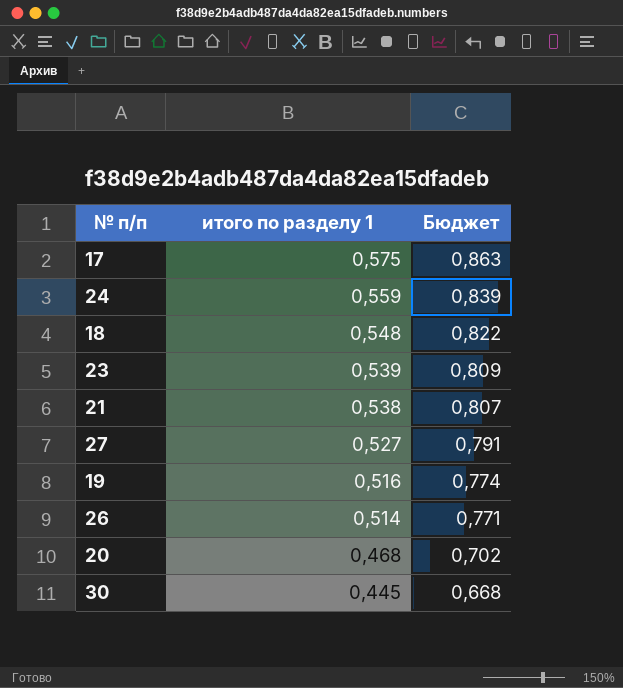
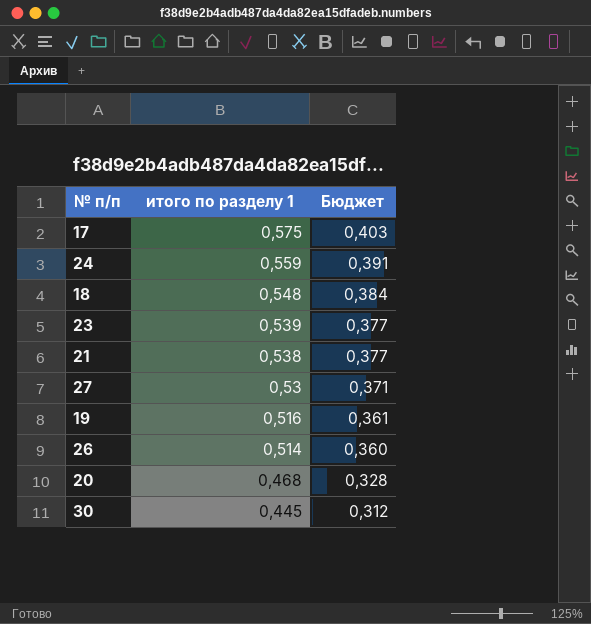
column Бюджет | formula: [итого по разделу 1] * 1,5 -> [итого по разделу 1] * 0,7
27 | итого по разделу 1: 0,527 -> 0,53

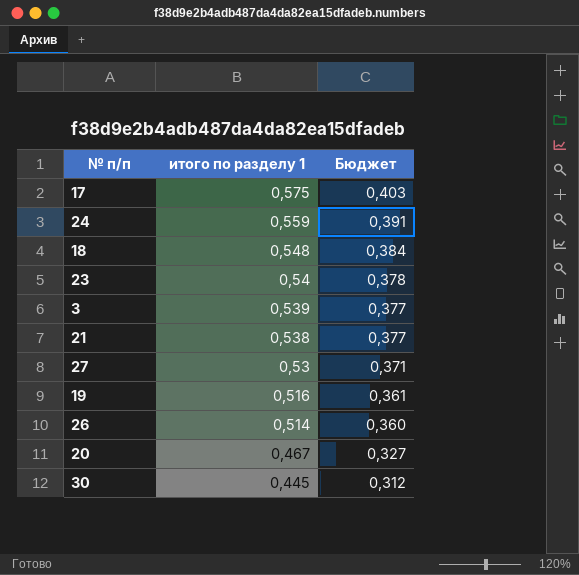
23 | итого по разделу 1: 0,539 -> 0,54
23 | Бюджет: 0,377 -> 0,378
row 3: none -> 0,539 | 0,377
20 | итого по разделу 1: 0,468 -> 0,467
20 | Бюджет: 0,328 -> 0,327

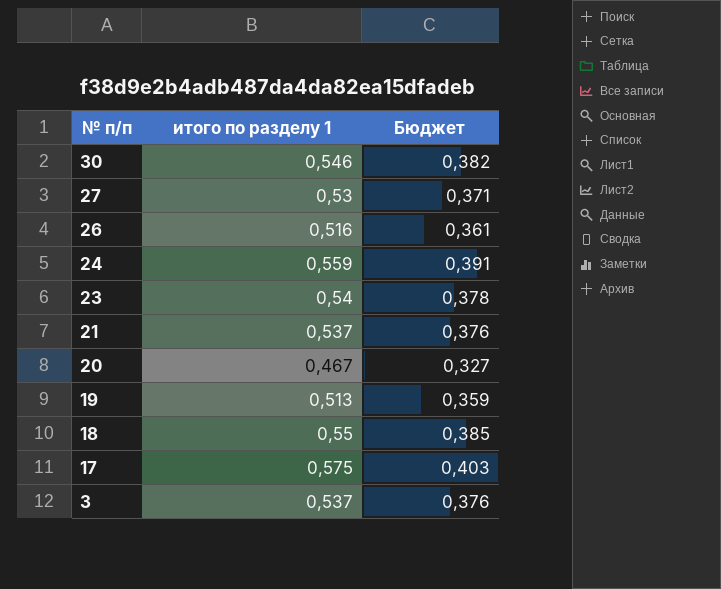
row order: итого по разделу 1 descending -> № п/п descending
30 | итого по разделу 1: 0,445 -> 0,546
30 | Бюджет: 0,312 -> 0,382
26 | итого по разделу 1: 0,514 -> 0,516
26 | Бюджет: 0,360 -> 0,361
21 | итого по разделу 1: 0,538 -> 0,537
21 | Бюджет: 0,377 -> 0,376
19 | итого по разделу 1: 0,516 -> 0,513
19 | Бюджет: 0,361 -> 0,359
18 | итого по разделу 1: 0,548 -> 0,55
18 | Бюджет: 0,384 -> 0,385
3 | итого по разделу 1: 0,539 -> 0,537
3 | Бюджет: 0,377 -> 0,376

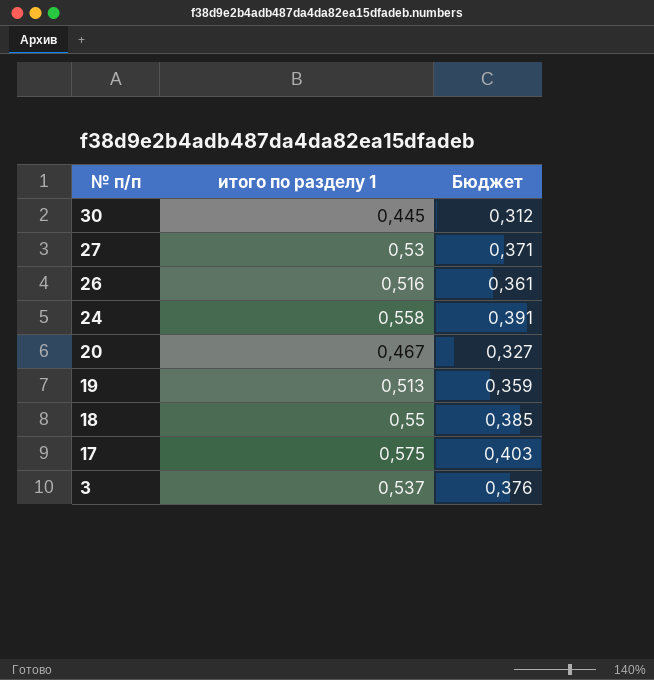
row 23: 0,54 | 0,378 -> none
row 21: 0,537 | 0,376 -> none
30 | итого по разделу 1: 0,546 -> 0,445
30 | Бюджет: 0,382 -> 0,312
24 | итого по разделу 1: 0,559 -> 0,558

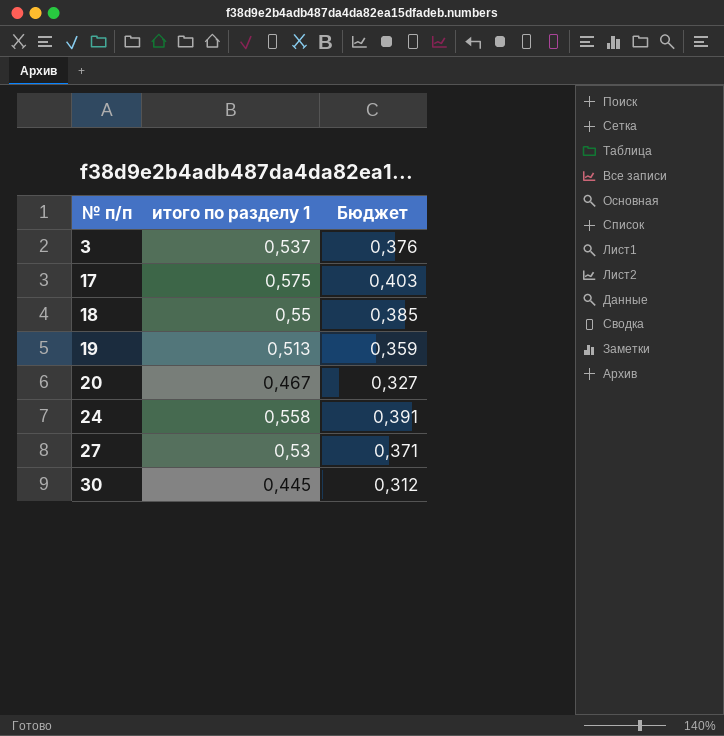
row order: № п/п descending -> № п/п ascending
row 26: 0,516 | 0,361 -> none

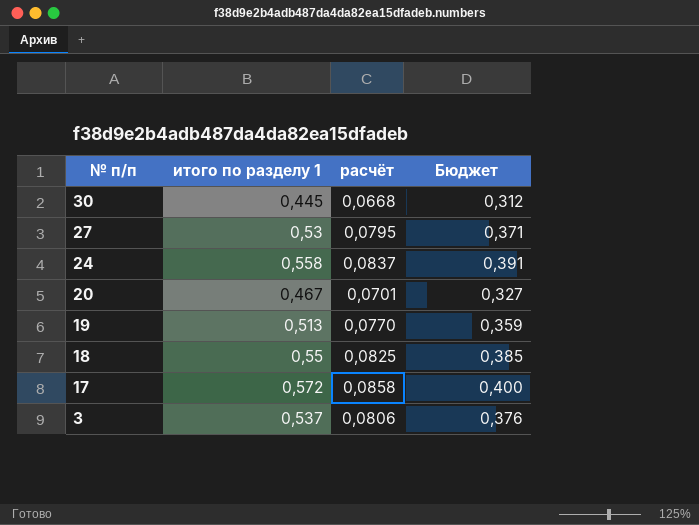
row order: № п/п ascending -> № п/п descending
column расчёт | formula: none -> [итого по разделу 1] * 0,15
17 | итого по разделу 1: 0,575 -> 0,572
17 | Бюджет: 0,403 -> 0,400

